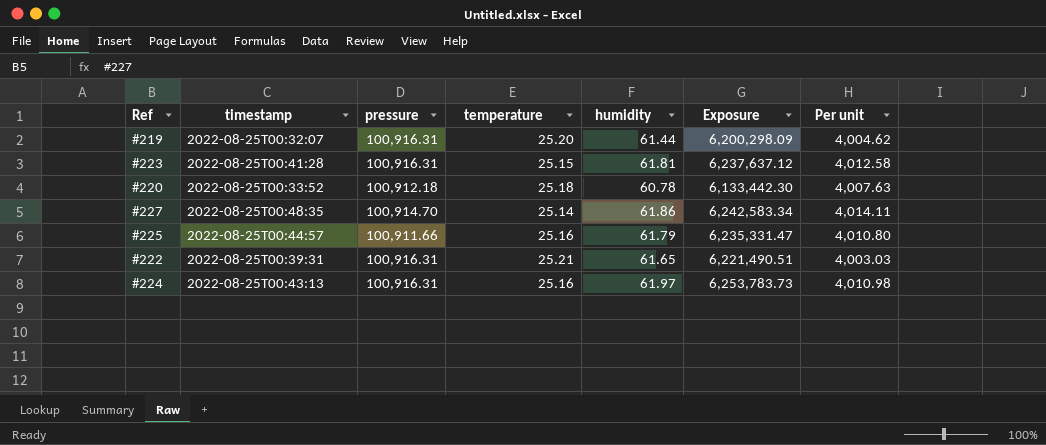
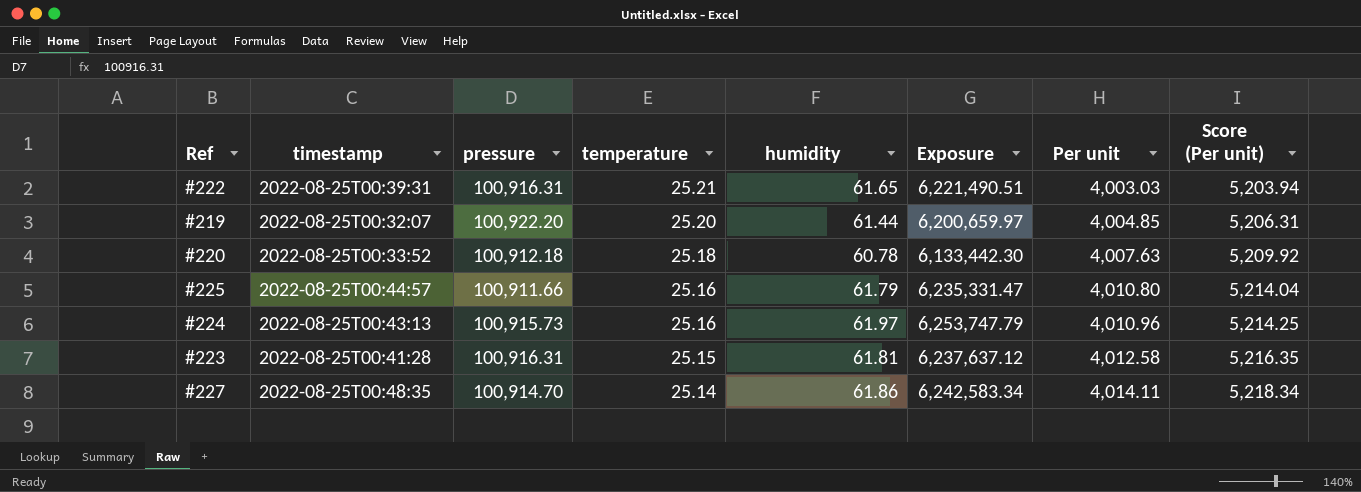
row order: none -> temperature descending
column Score (Per unit) | formula: none -> [Per unit] * 1.3
#219 | pressure: 100,916.31 -> 100,922.20
#219 | Exposure: 6,200,298.09 -> 6,200,659.97
#219 | Per unit: 4,004.62 -> 4,004.85
#224 | pressure: 100,916.31 -> 100,915.73
#224 | Exposure: 6,253,783.73 -> 6,253,747.79
#224 | Per unit: 4,010.98 -> 4,010.96

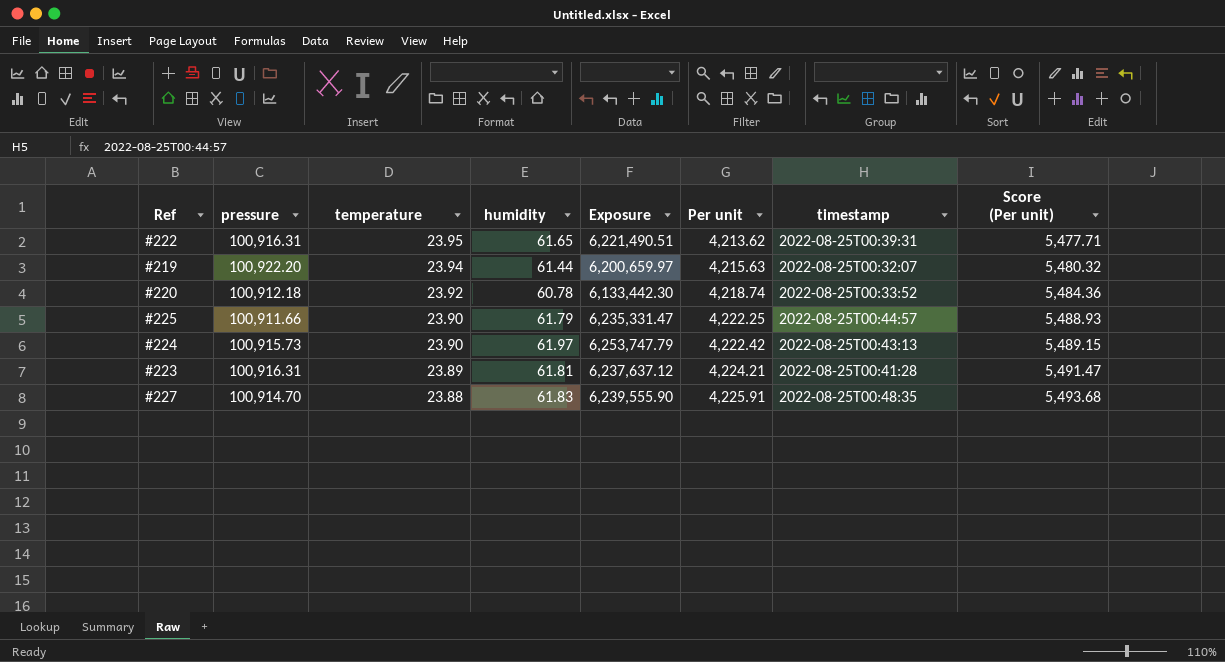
column timestamp | position: 2 -> 7
#222 | temperature: 25.21 -> 23.95
#222 | Per unit: 4,003.03 -> 4,213.62
#222 | Score (Per unit): 5,203.94 -> 5,477.71
#219 | temperature: 25.20 -> 23.94
#219 | Per unit: 4,004.85 -> 4,215.63
#219 | Score (Per unit): 5,206.31 -> 5,480.32
#220 | temperature: 25.18 -> 23.92
#220 | Per unit: 4,007.63 -> 4,218.74
#220 | Score (Per unit): 5,209.92 -> 5,484.36
#225 | temperature: 25.16 -> 23.90
#225 | Per unit: 4,010.80 -> 4,222.25
#225 | Score (Per unit): 5,214.04 -> 5,488.93
#224 | temperature: 25.16 -> 23.90
#224 | Per unit: 4,010.96 -> 4,222.42
#224 | Score (Per unit): 5,214.25 -> 5,489.15
#223 | temperature: 25.15 -> 23.89
#223 | Per unit: 4,012.58 -> 4,224.21
#223 | Score (Per unit): 5,216.35 -> 5,491.47
#227 | temperature: 25.14 -> 23.88
#227 | humidity: 61.86 -> 61.83
#227 | Exposure: 6,242,583.34 -> 6,239,555.90
#227 | Per unit: 4,014.11 -> 4,225.91
#227 | Score (Per unit): 5,218.34 -> 5,493.68

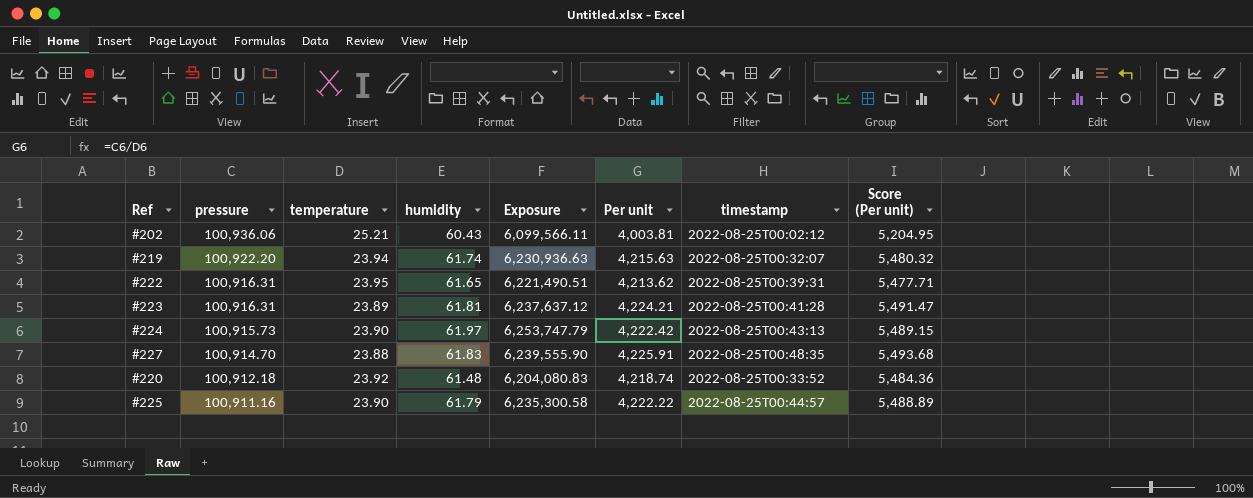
row order: temperature descending -> pressure descending
row #202: none -> 100,936.06 | 25.21 | 60.43 | 6,099,566.11 | 4,003.81 | 2022-08-25T00:02:12 | 5,204.95
#219 | humidity: 61.44 -> 61.74
#219 | Exposure: 6,200,659.97 -> 6,230,936.63
#220 | humidity: 60.78 -> 61.48
#220 | Exposure: 6,133,442.30 -> 6,204,080.83
#225 | pressure: 100,911.66 -> 100,911.16
#225 | Exposure: 6,235,331.47 -> 6,235,300.58
#225 | Per unit: 4,222.25 -> 4,222.22
#225 | Score (Per unit): 5,488.93 -> 5,488.89

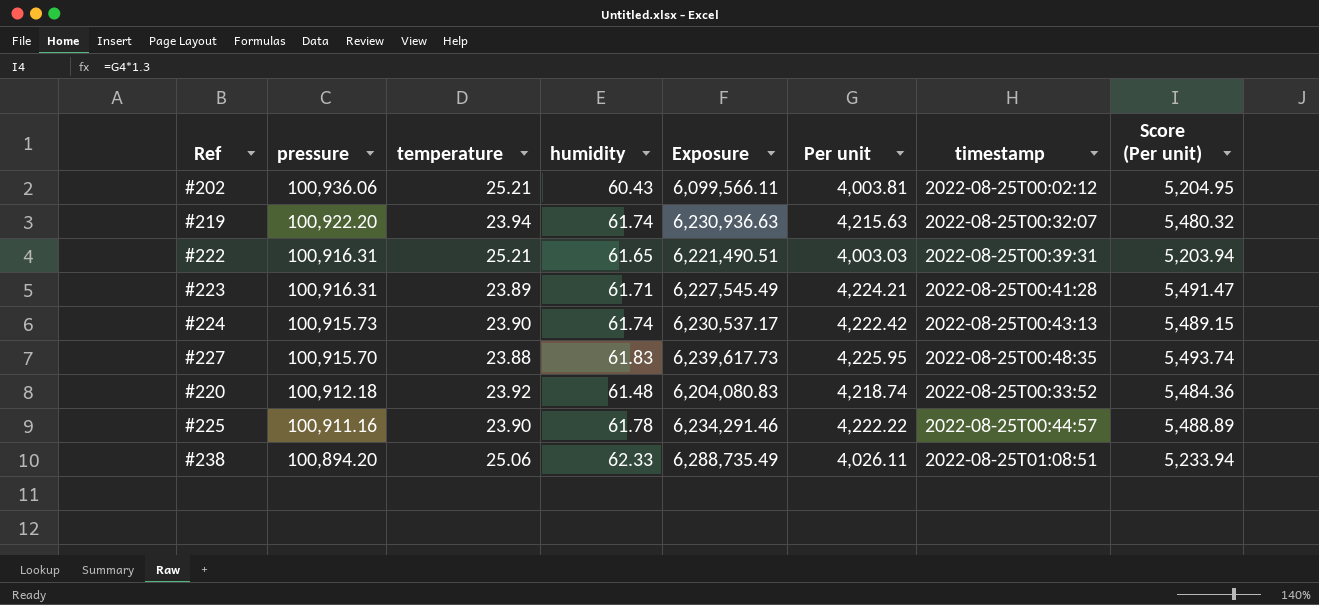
#222 | temperature: 23.95 -> 25.21
#222 | Per unit: 4,213.62 -> 4,003.03
#222 | Score (Per unit): 5,477.71 -> 5,203.94
#223 | humidity: 61.81 -> 61.71
#223 | Exposure: 6,237,637.12 -> 6,227,545.49
#224 | humidity: 61.97 -> 61.74
#224 | Exposure: 6,253,747.79 -> 6,230,537.17
#227 | pressure: 100,914.70 -> 100,915.70
#227 | Exposure: 6,239,555.90 -> 6,239,617.73
#227 | Per unit: 4,225.91 -> 4,225.95
#227 | Score (Per unit): 5,493.68 -> 5,493.74
#225 | humidity: 61.79 -> 61.78
#225 | Exposure: 6,235,300.58 -> 6,234,291.46
row #238: none -> 100,894.20 | 25.06 | 62.33 | 6,288,735.49 | 4,026.11 | 2022-08-25T01:08:51 | 5,233.94

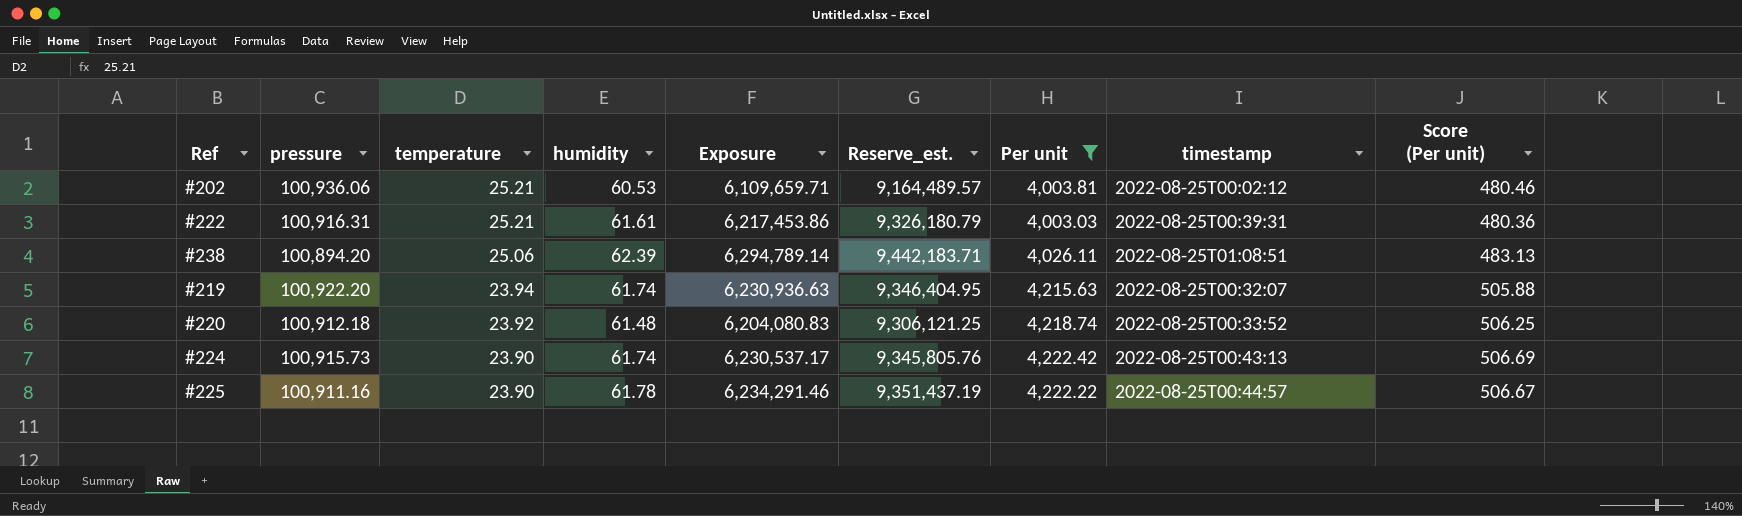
filter: none -> Per unit <= 4,222.42
row order: pressure descending -> temperature descending
column Reserve_est. | formula: none -> [Exposure] * 1.5
column Score (Per unit) | formula: [Per unit] * 1.3 -> [Per unit] * 0.12
#202 | humidity: 60.43 -> 60.53
#202 | Exposure: 6,099,566.11 -> 6,109,659.71
#222 | humidity: 61.65 -> 61.61
#222 | Exposure: 6,221,490.51 -> 6,217,453.86
#238 | humidity: 62.33 -> 62.39
#238 | Exposure: 6,288,735.49 -> 6,294,789.14

